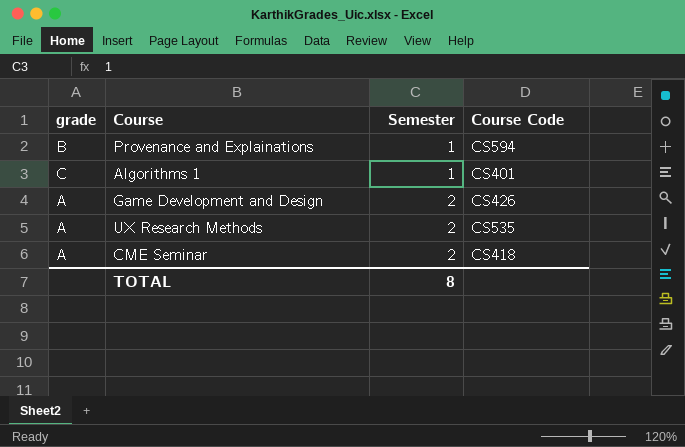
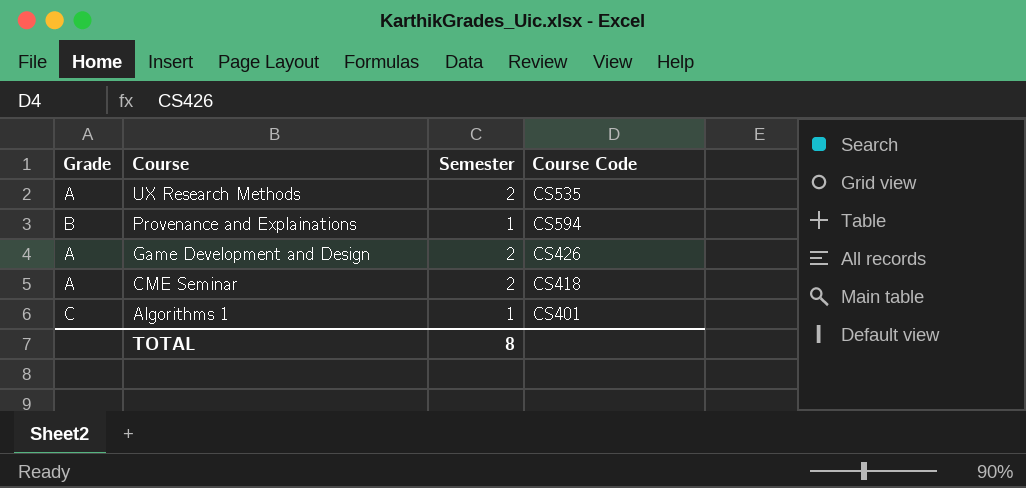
row order: Semester ascending -> Course descending
column name: grade -> Grade

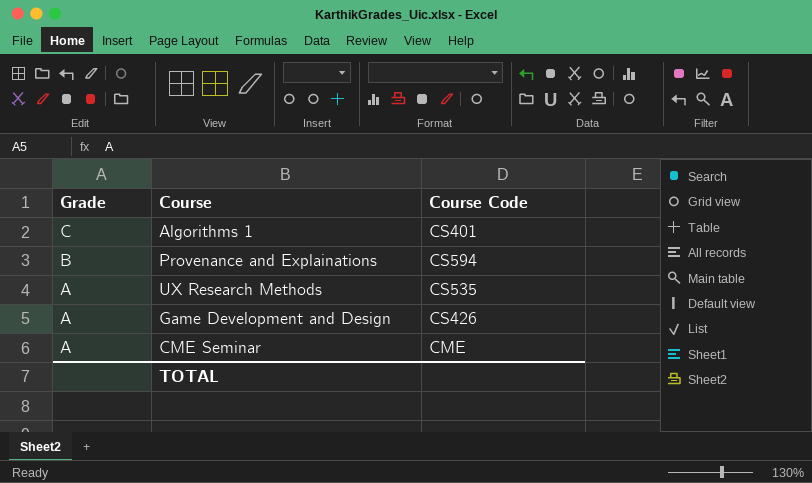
row order: Course descending -> Grade descending
column Semester | position: 3 -> none
CME Seminar | Course Code: CS418 -> CME

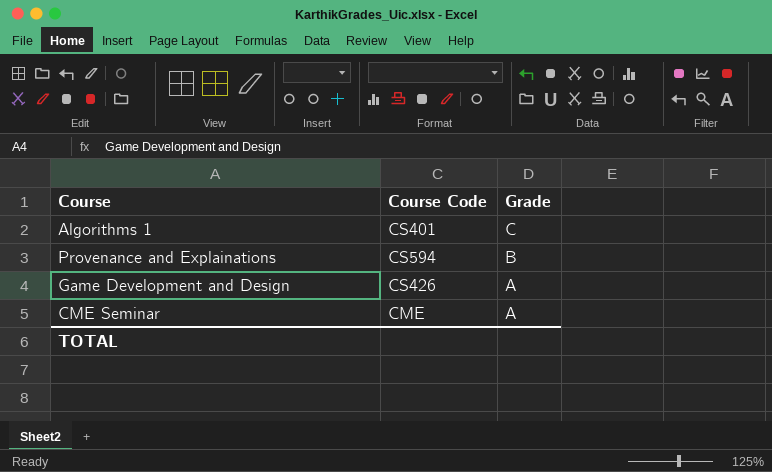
column Grade | position: 1 -> 3
row UX Research Methods: A | CS535 -> none

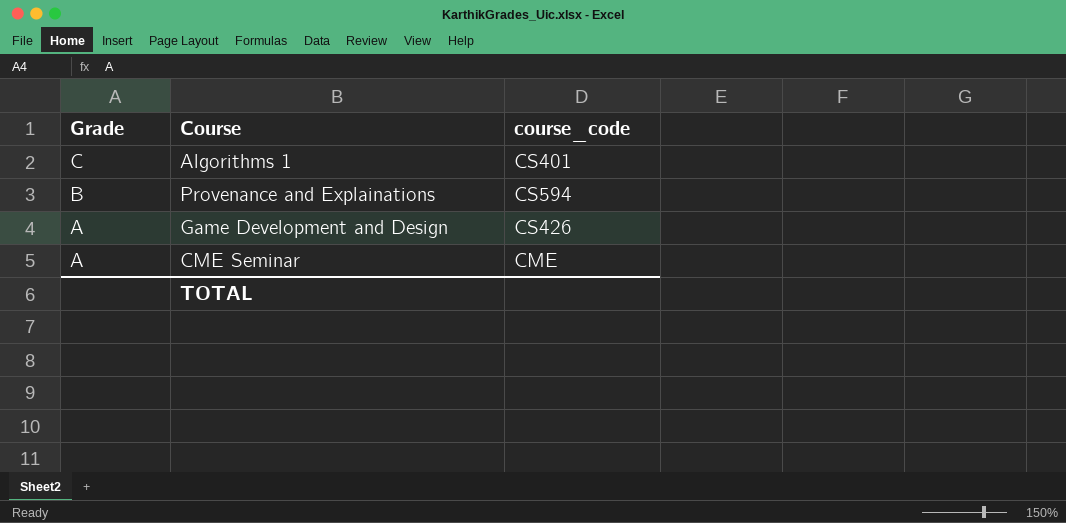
column Grade | position: 3 -> 1
column name: Course Code -> course_code

